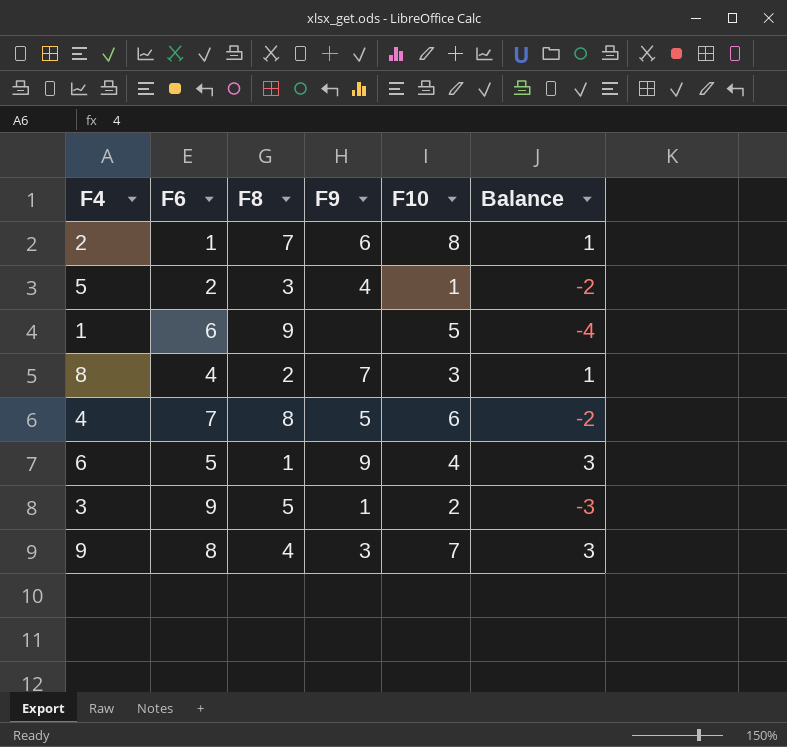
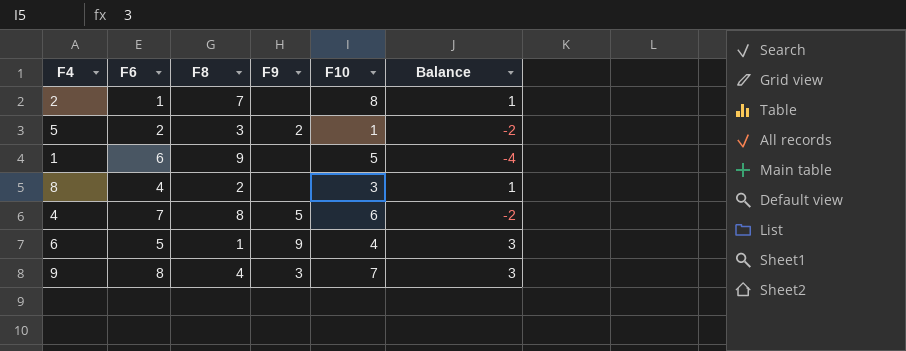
row 3: 9 | 5 | 1 | 2 | -3 -> none
2 | F9: 6 -> none
5 | F9: 4 -> 2
8 | F9: 7 -> none

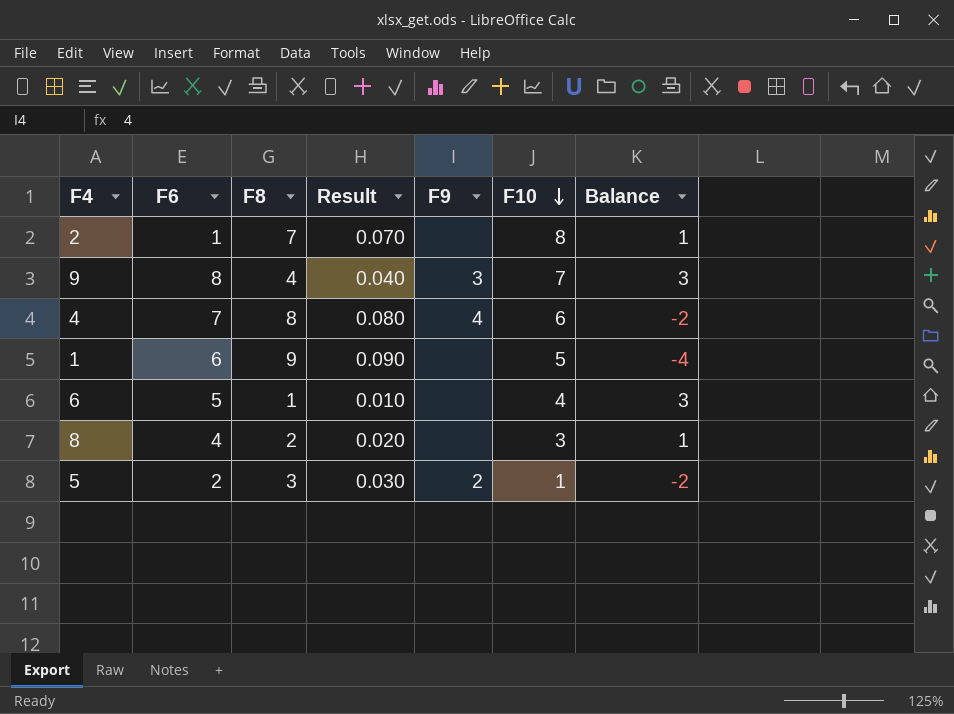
row order: none -> F10 descending
column Result | formula: none -> [F8] * 0.01
4 | F9: 5 -> 4
6 | F9: 9 -> none

